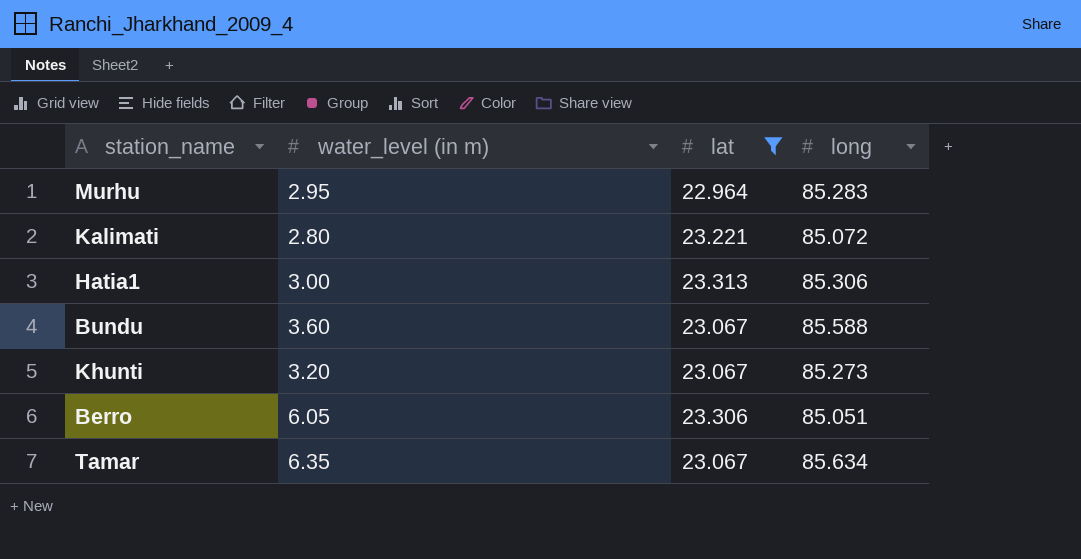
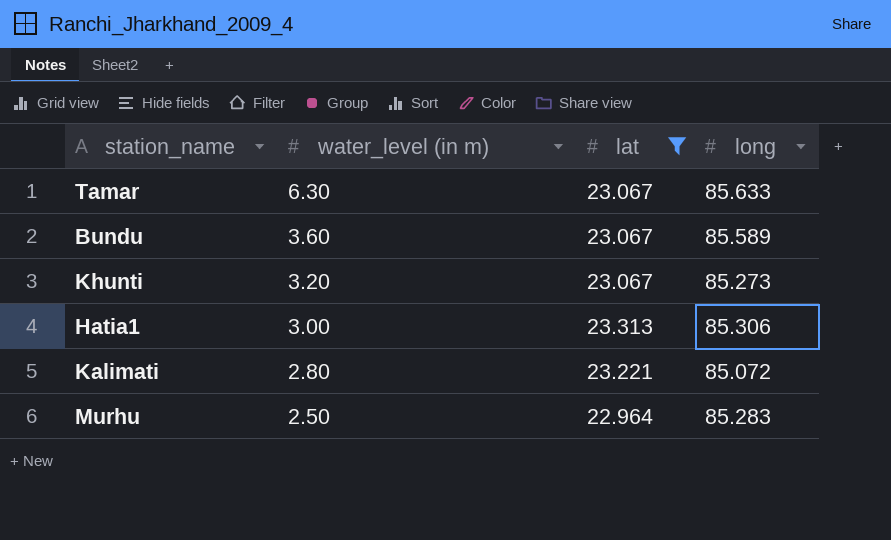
row order: none -> water_level (in m) descending
row Berro: 6.05 | 23.306 | 85.051 -> none
Tamar | water_level (in m): 6.35 -> 6.30
Tamar | long: 85.634 -> 85.633
Bundu | long: 85.588 -> 85.589
Murhu | water_level (in m): 2.95 -> 2.50

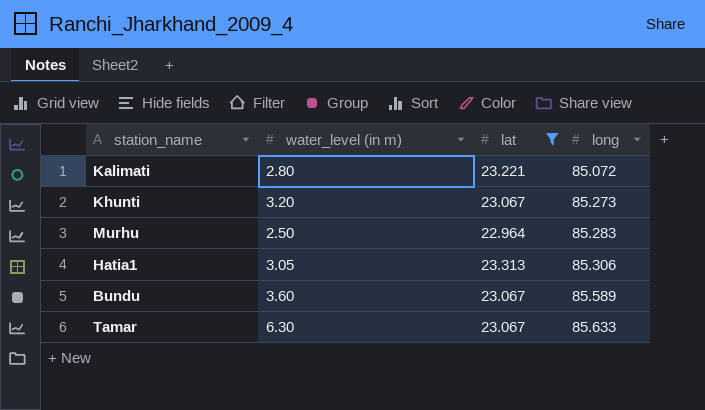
row order: water_level (in m) descending -> long ascending
Hatia1 | water_level (in m): 3.00 -> 3.05

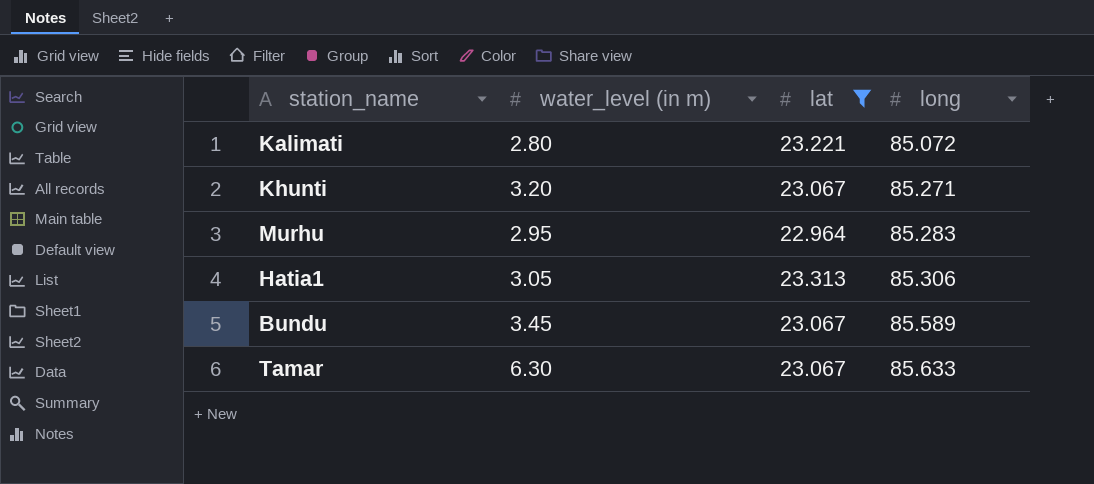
Khunti | long: 85.273 -> 85.271
Murhu | water_level (in m): 2.50 -> 2.95
Bundu | water_level (in m): 3.60 -> 3.45

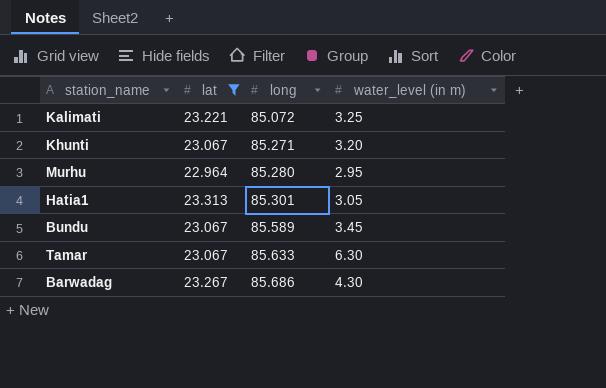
column water_level (in m) | position: 2 -> 4
Kalimati | water_level (in m): 2.80 -> 3.25
Murhu | long: 85.283 -> 85.280
Hatia1 | long: 85.306 -> 85.301
row Barwadag: none -> 23.267 | 85.686 | 4.30

